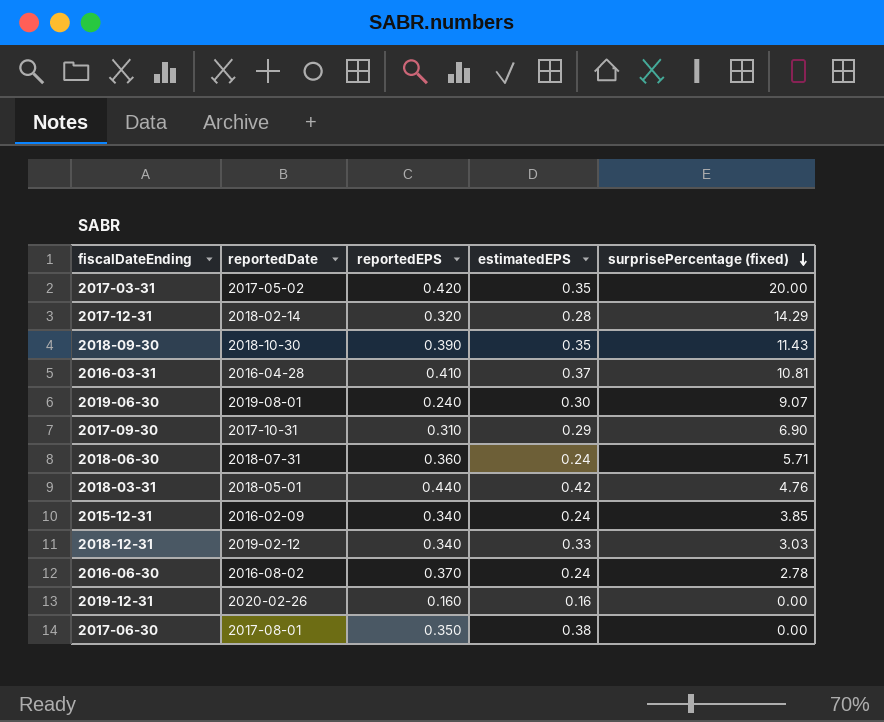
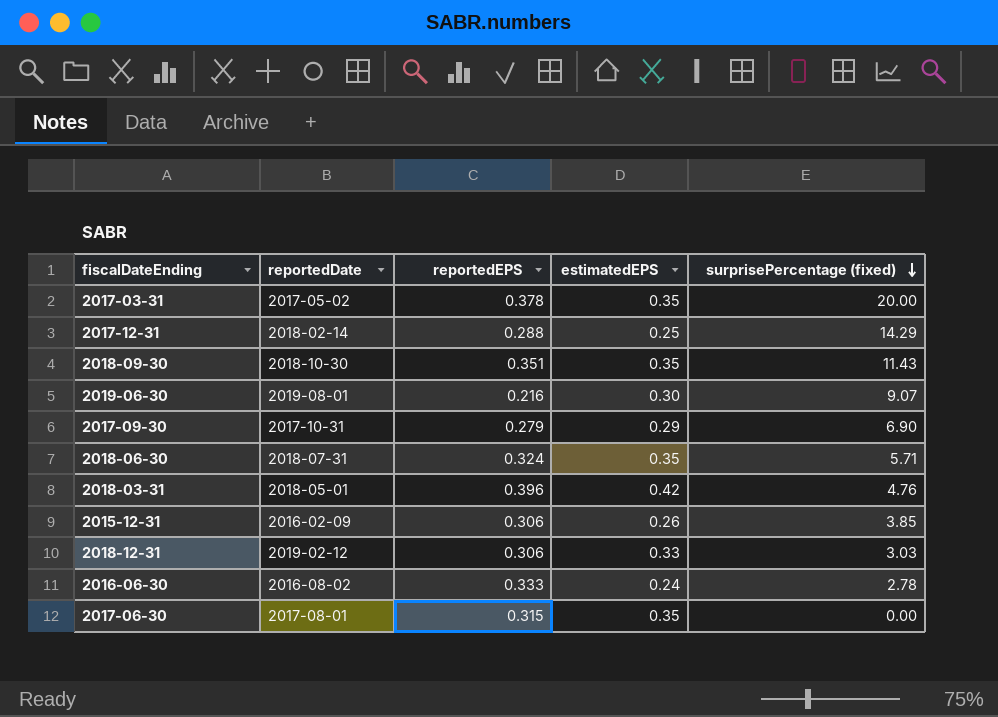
row 2016-03-31: 2016-04-28 | 0.410 | 0.37 | 10.81 -> none
row 2019-12-31: 2020-02-26 | 0.160 | 0.16 | 0.00 -> none
2017-03-31 | reportedEPS: 0.420 -> 0.378
2017-12-31 | reportedEPS: 0.320 -> 0.288
2017-12-31 | estimatedEPS: 0.28 -> 0.25
2018-09-30 | reportedEPS: 0.390 -> 0.351
2019-06-30 | reportedEPS: 0.240 -> 0.216
2017-09-30 | reportedEPS: 0.310 -> 0.279
2018-06-30 | reportedEPS: 0.360 -> 0.324
2018-06-30 | estimatedEPS: 0.24 -> 0.35
2018-03-31 | reportedEPS: 0.440 -> 0.396
2015-12-31 | reportedEPS: 0.340 -> 0.306
2015-12-31 | estimatedEPS: 0.24 -> 0.26
2018-12-31 | reportedEPS: 0.340 -> 0.306
2016-06-30 | reportedEPS: 0.370 -> 0.333
2017-06-30 | reportedEPS: 0.350 -> 0.315
2017-06-30 | estimatedEPS: 0.38 -> 0.35

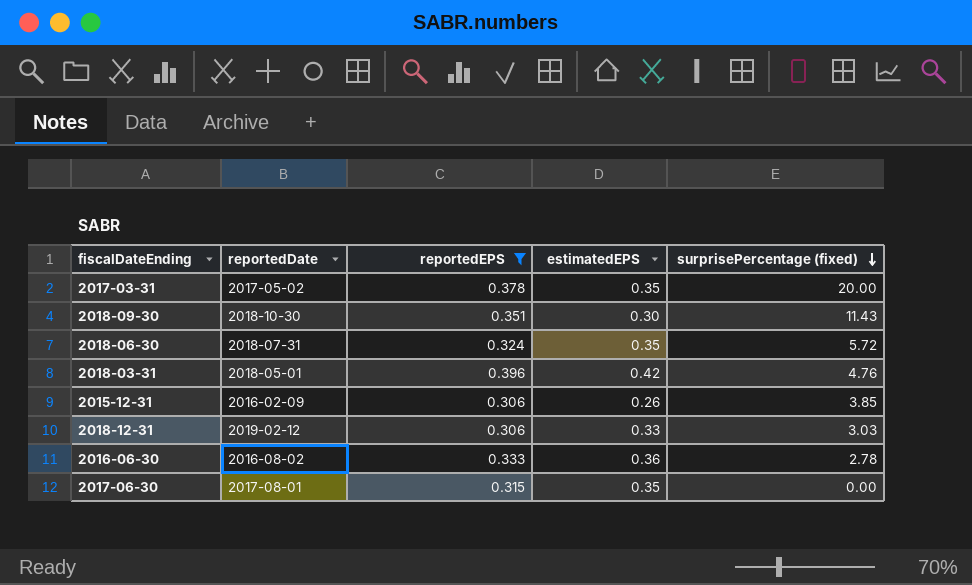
filter: none -> reportedEPS >= 0.306
2018-09-30 | estimatedEPS: 0.35 -> 0.30
2018-06-30 | surprisePercentage (fixed): 5.71 -> 5.72
2016-06-30 | estimatedEPS: 0.24 -> 0.36

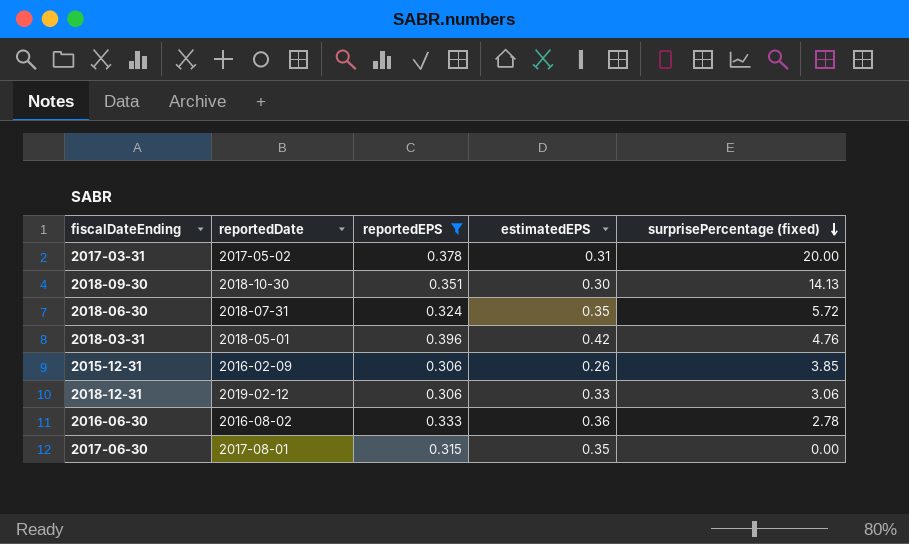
2017-03-31 | estimatedEPS: 0.35 -> 0.31
2018-09-30 | surprisePercentage (fixed): 11.43 -> 14.13
2018-12-31 | surprisePercentage (fixed): 3.03 -> 3.06

